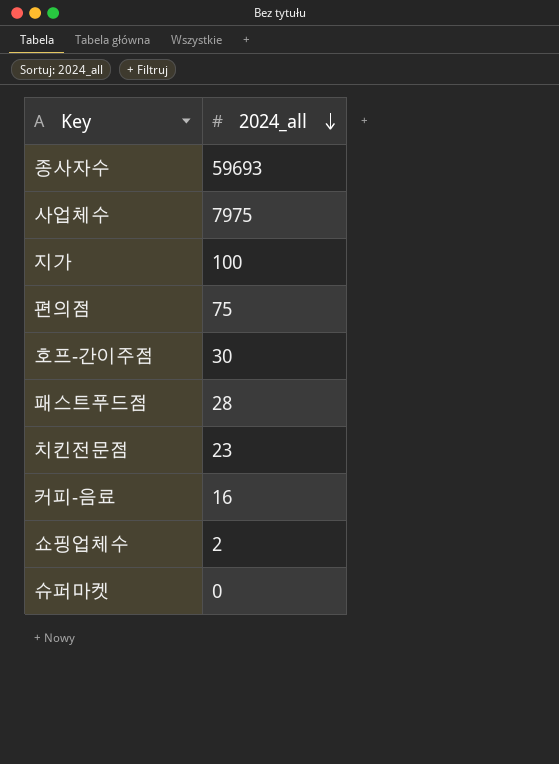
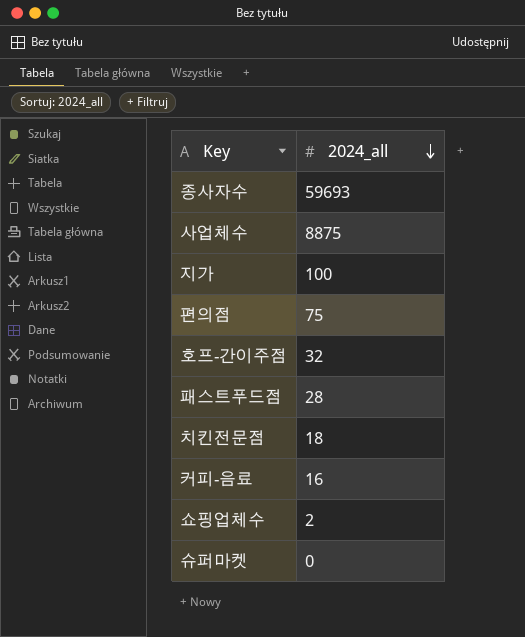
사업체수 | 2024_all: 7975 -> 8875
호프-간이주점 | 2024_all: 30 -> 32
치킨전문점 | 2024_all: 23 -> 18

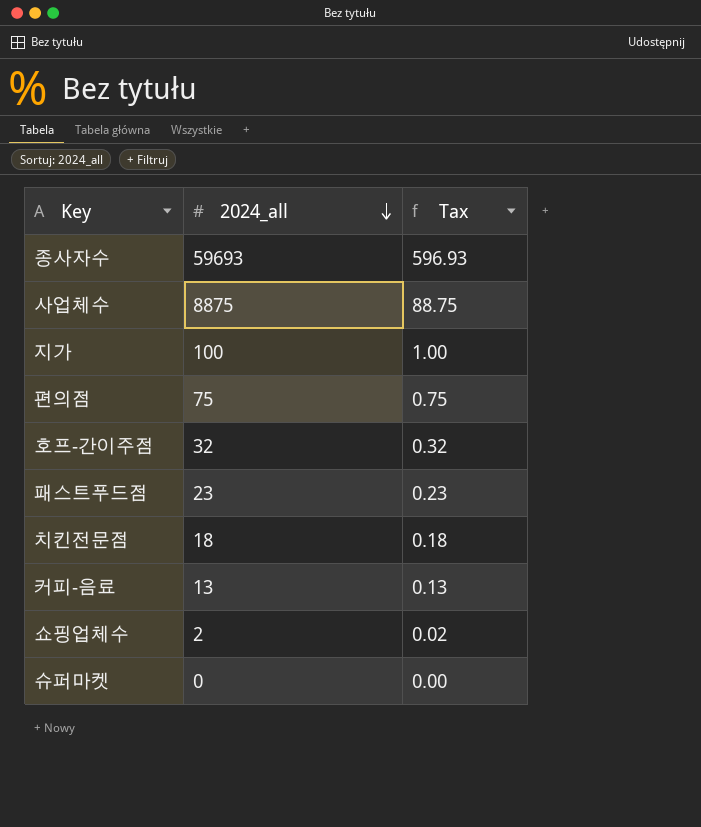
column Tax | formula: none -> [2024_all] * 0.01
패스트푸드점 | 2024_all: 28 -> 23
커피-음료 | 2024_all: 16 -> 13

